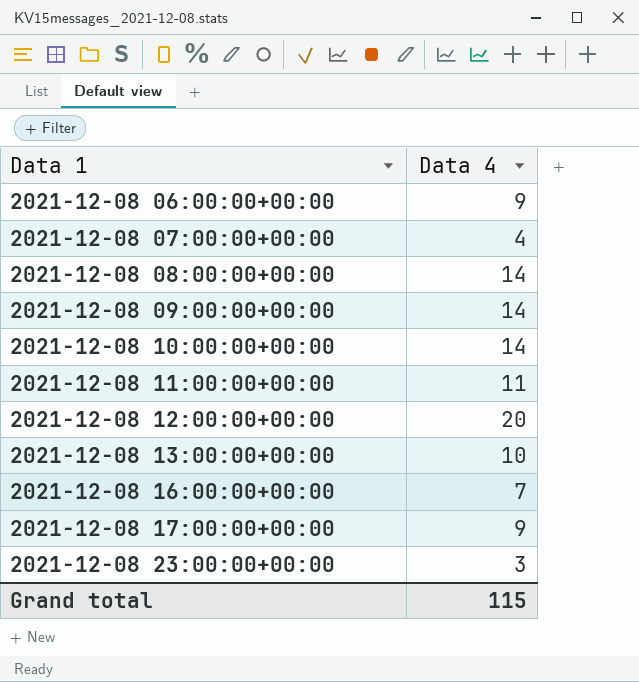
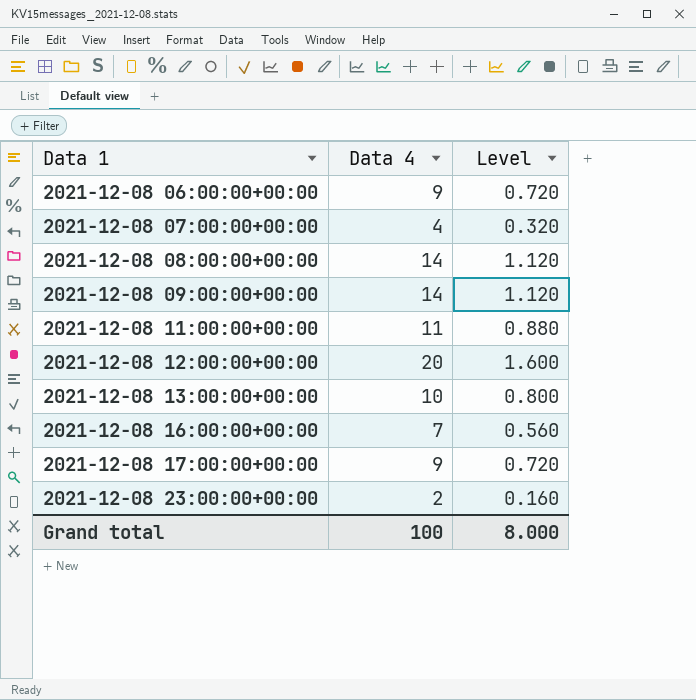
column Level | formula: none -> [Data 4] * 0.08
row 2021-12-08 10:00:00+00:00: 14 -> none
2021-12-08 23:00:00+00:00 | Data 4: 3 -> 2
Grand total | Data 4: 115 -> 100

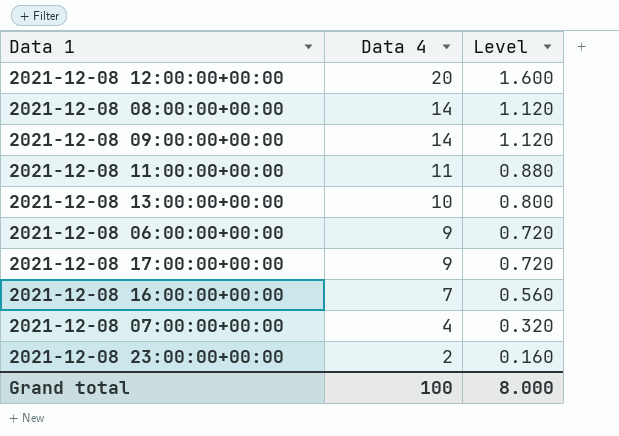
row order: Data 1 ascending -> Data 4 descending

